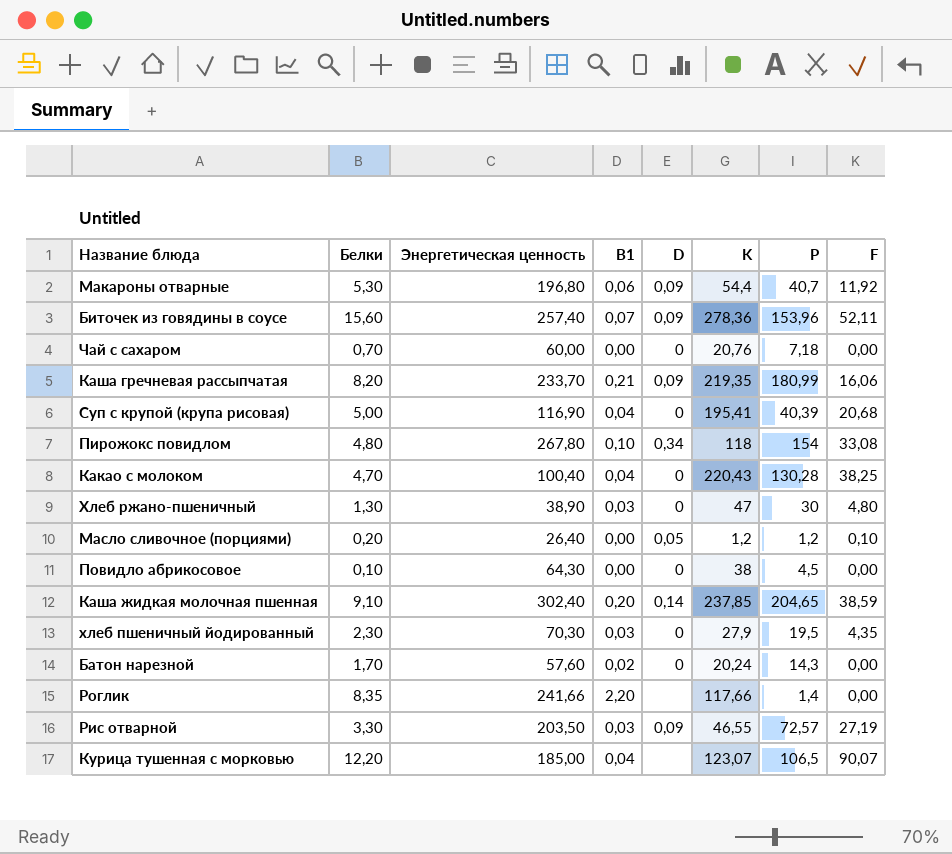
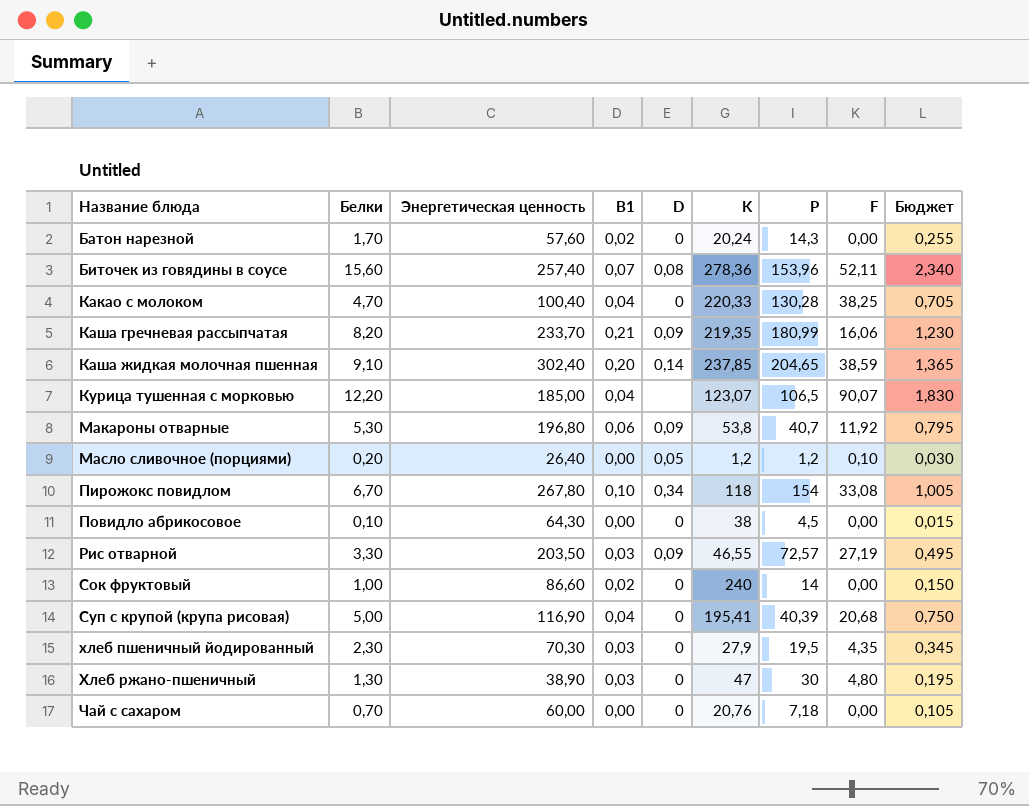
row order: none -> Название блюда ascending
column Бюджет | formula: none -> [Белки] * 0,15
row Роглик: 8,35 | 241,66 | 2,20 | none | 117,66 | 1,4 | 0,00 -> none
Биточек из говядины в соусе | D: 0,09 -> 0,08
Какао с молоком | K: 220,43 -> 220,33
Макароны отварные | K: 54,4 -> 53,8
Пирожокс повидлом | Белки: 4,80 -> 6,70
row Сок фруктовый: none -> 1,00 | 86,60 | 0,02 | 0 | 240 | 14 | 0,00 | 0,150

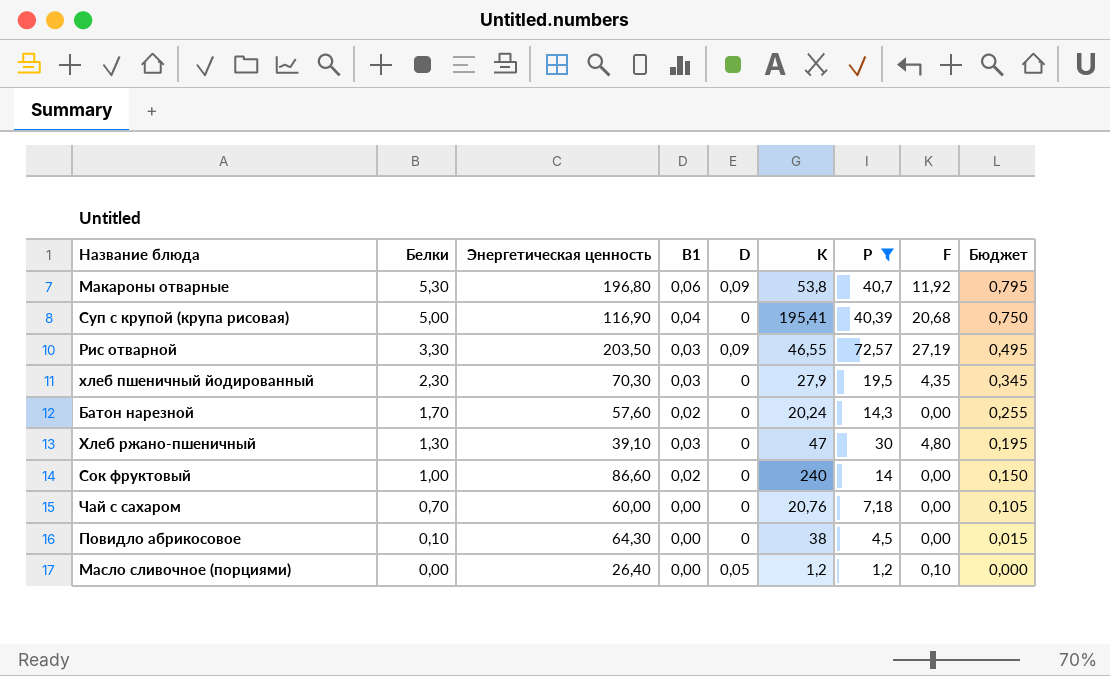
filter: none -> P <= 72,57
row order: Название блюда ascending -> Белки descending
Хлеб ржано-пшеничный | Энергетическая ценность: 38,90 -> 39,10
Масло сливочное (порциями) | Белки: 0,20 -> 0,00
Масло сливочное (порциями) | Бюджет: 0,030 -> 0,000

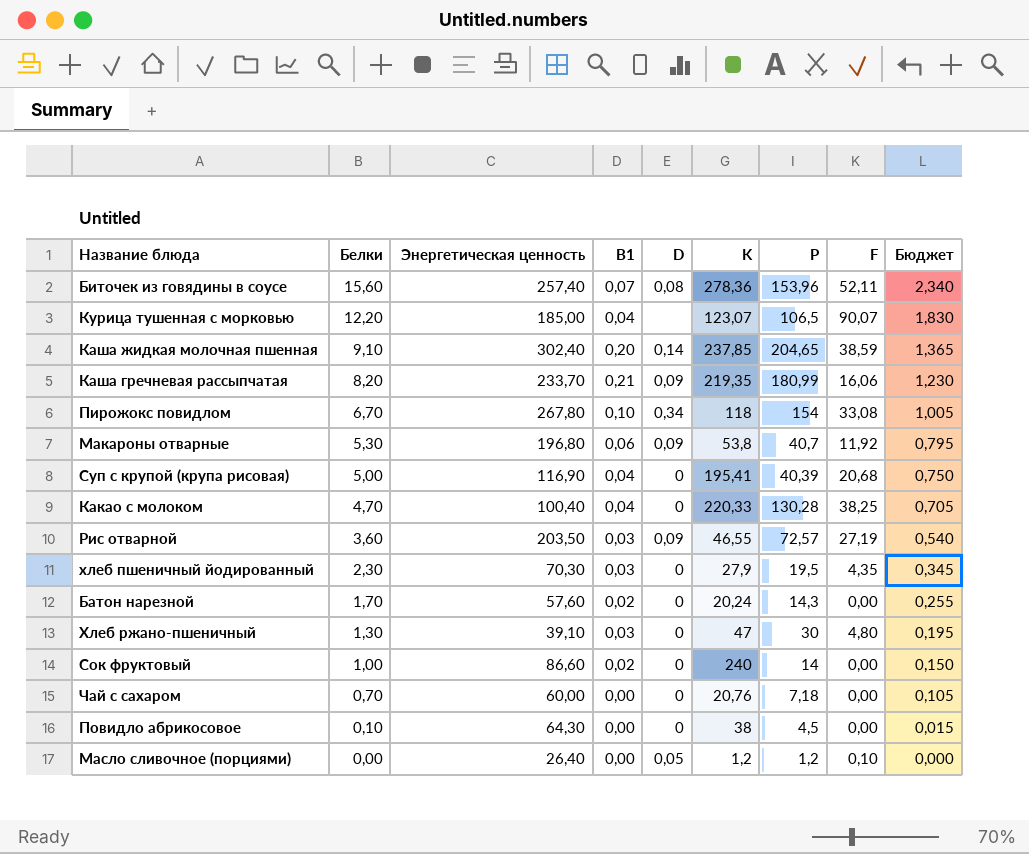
filter: P <= 72,57 -> none
Рис отварной | Белки: 3,30 -> 3,60
Рис отварной | Бюджет: 0,495 -> 0,540

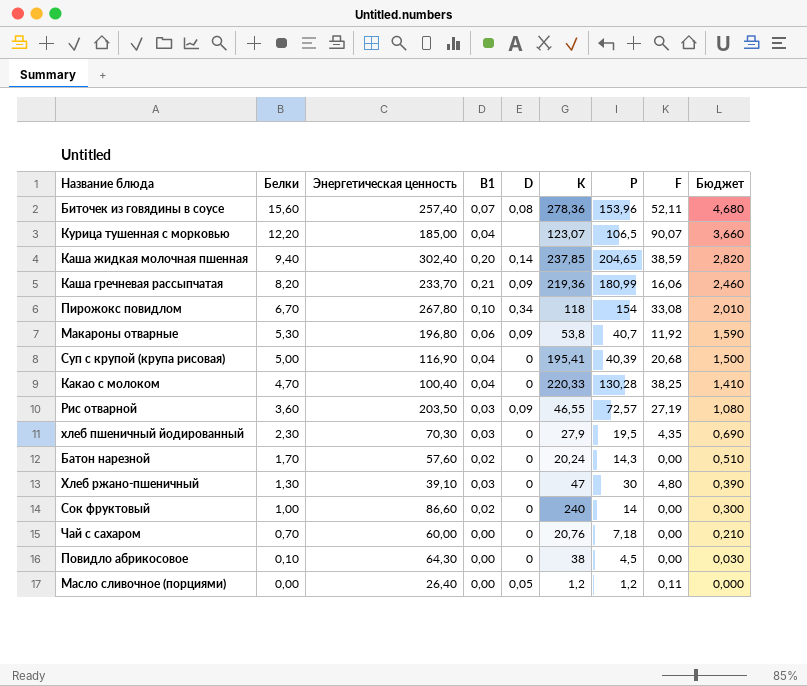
column Бюджет | formula: [Белки] * 0,15 -> [Белки] * 0,3
Каша жидкая молочная пшенная | Белки: 9,10 -> 9,40
Каша гречневая рассыпчатая | K: 219,35 -> 219,36
Масло сливочное (порциями) | F: 0,10 -> 0,11

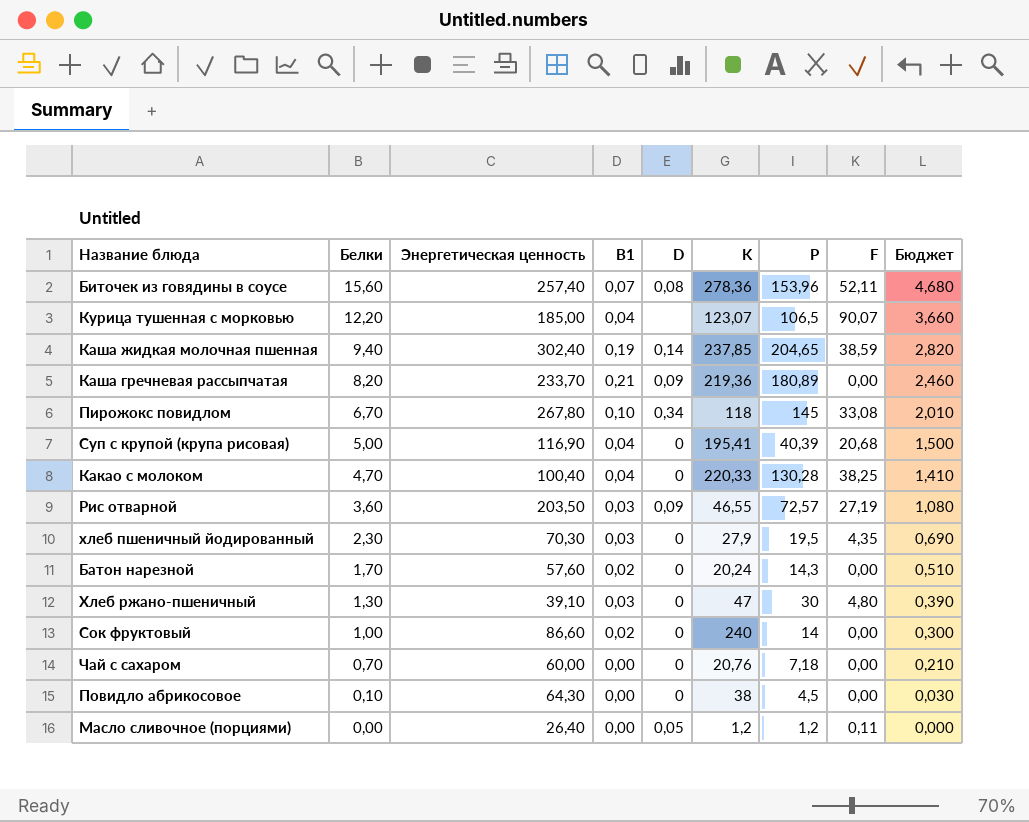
row Макароны отварные: 5,30 | 196,80 | 0,06 | 0,09 | 53,8 | 40,7 | 11,92 | 1,590 -> none
Каша жидкая молочная пшенная | B1: 0,20 -> 0,19
Каша гречневая рассыпчатая | P: 180,99 -> 180,89
Каша гречневая рассыпчатая | F: 16,06 -> 0,00
Пирожокс повидлом | P: 154 -> 145

